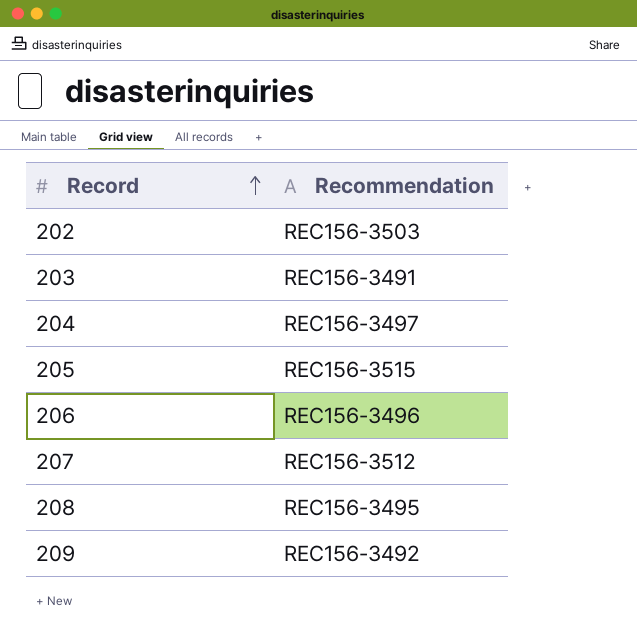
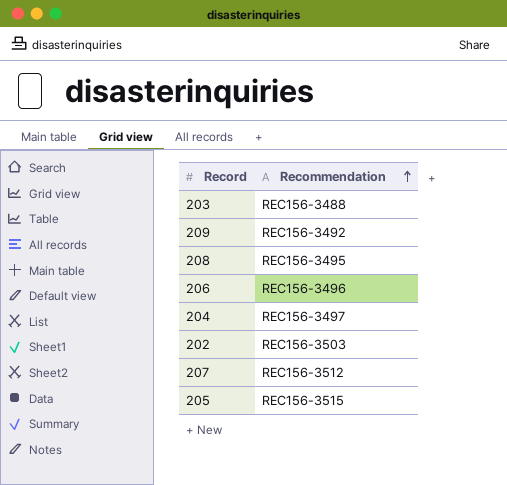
row order: Record ascending -> Recommendation ascending
203 | Recommendation: REC156-3491 -> REC156-3488

